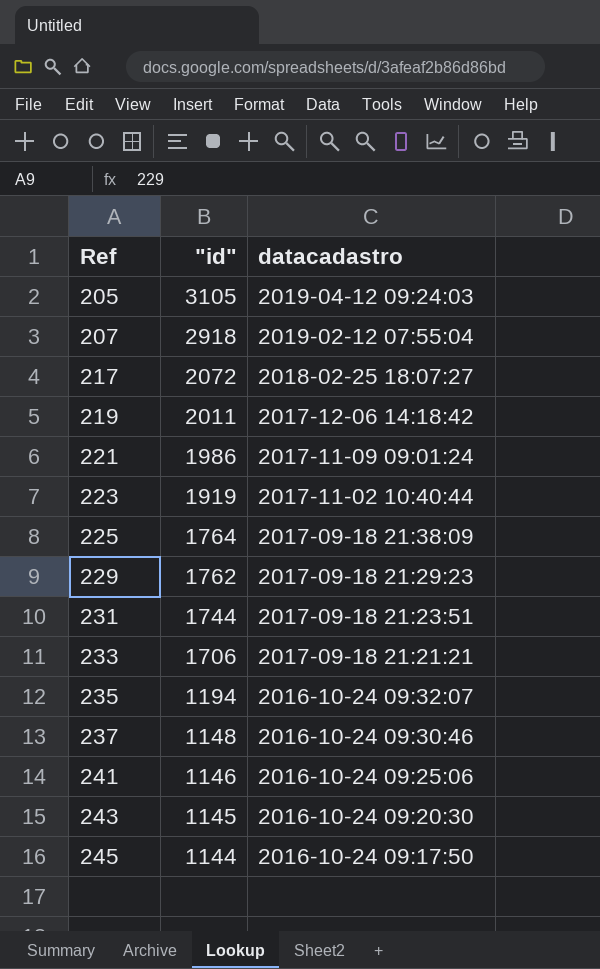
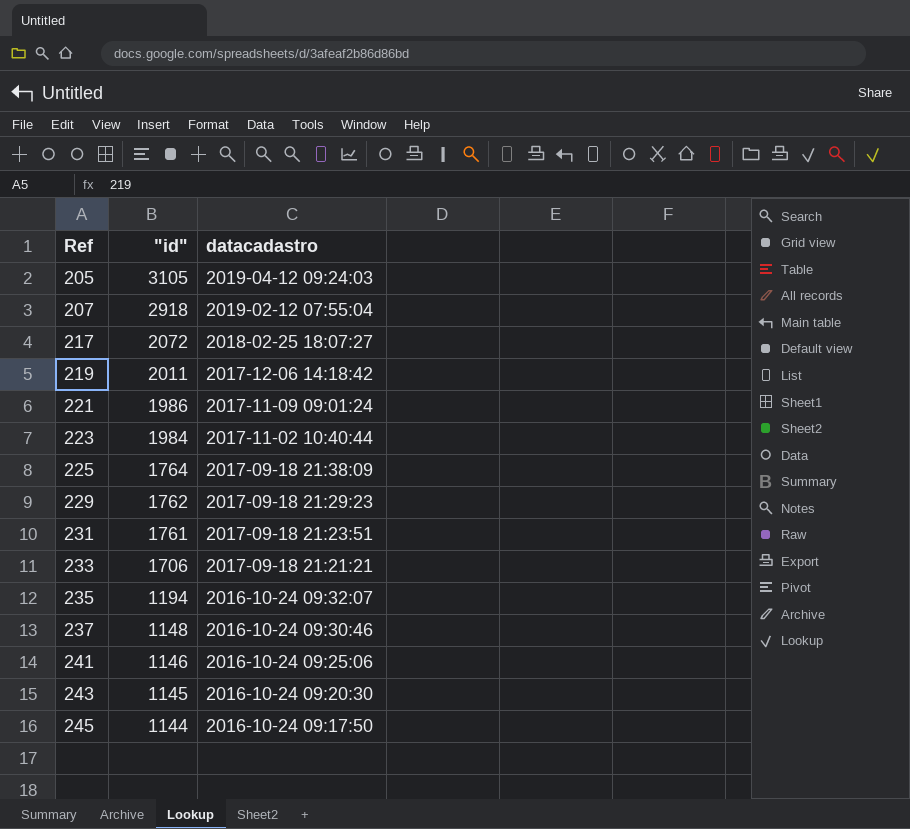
223 | "id": 1919 -> 1984
231 | "id": 1744 -> 1761

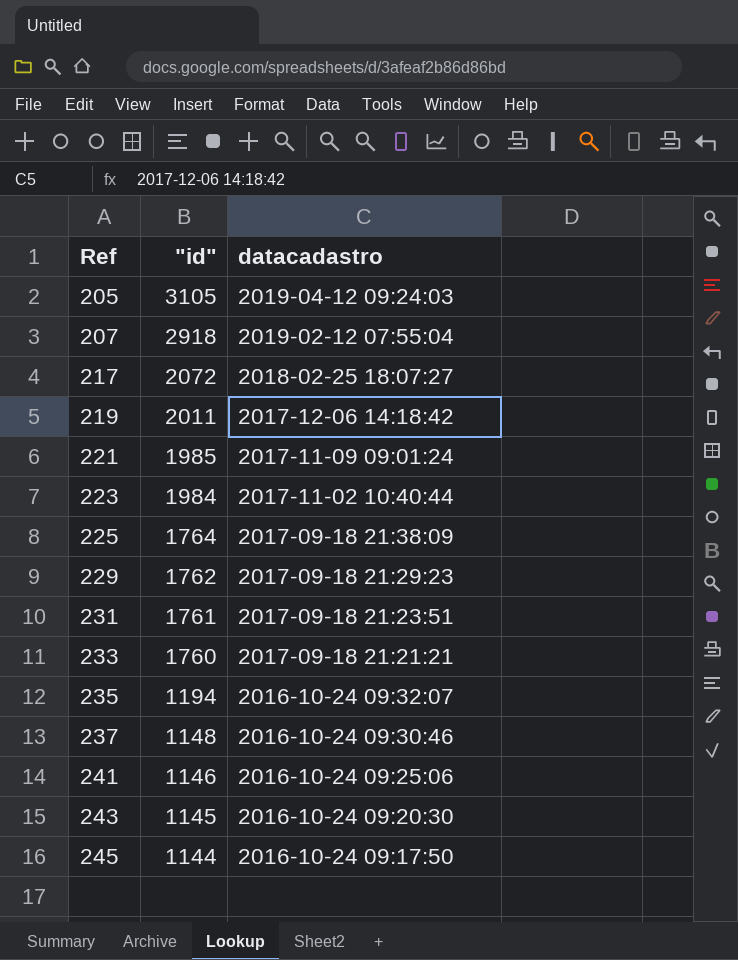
221 | "id": 1986 -> 1985
233 | "id": 1706 -> 1760

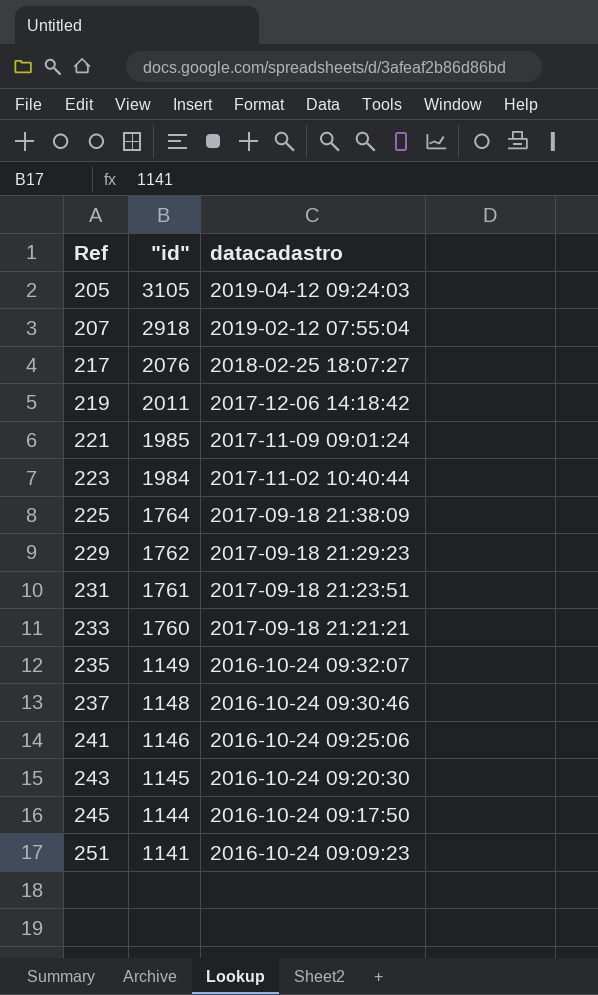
217 | "id": 2072 -> 2076
235 | "id": 1194 -> 1149
row 251: none -> 1141 | 2016-10-24 09:09:23

